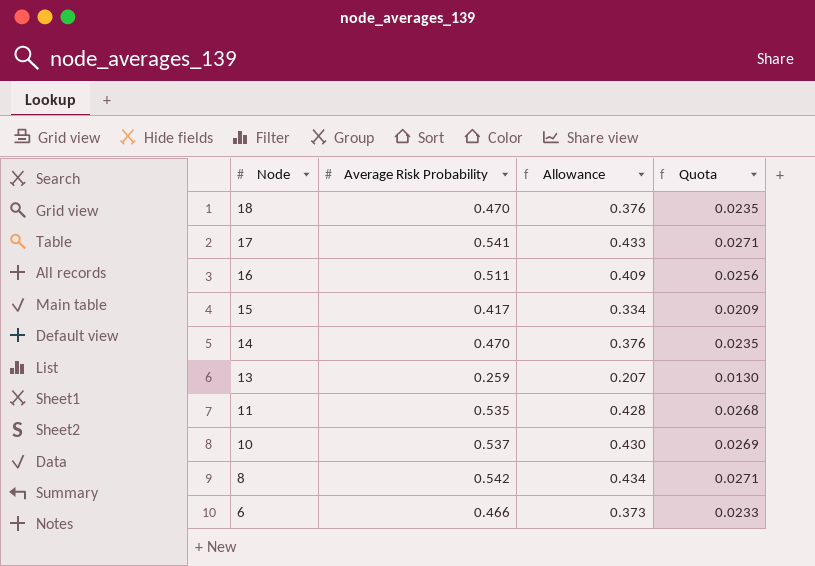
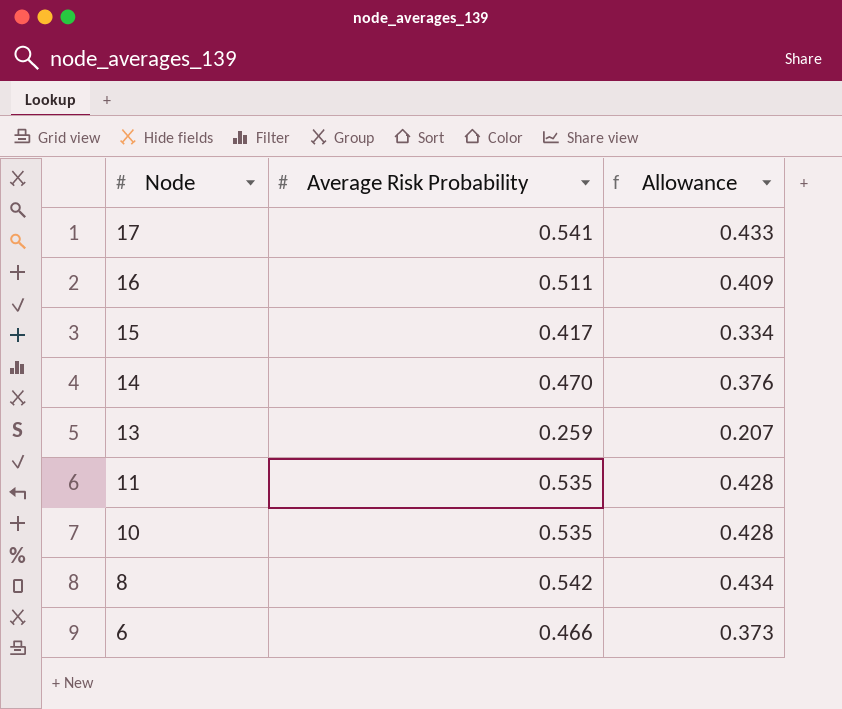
column Quota | formula: [Average Risk Probability] * 0.05 -> none
row 18: 0.470 | 0.376 | 0.0235 -> none
10 | Average Risk Probability: 0.537 -> 0.535
10 | Allowance: 0.430 -> 0.428

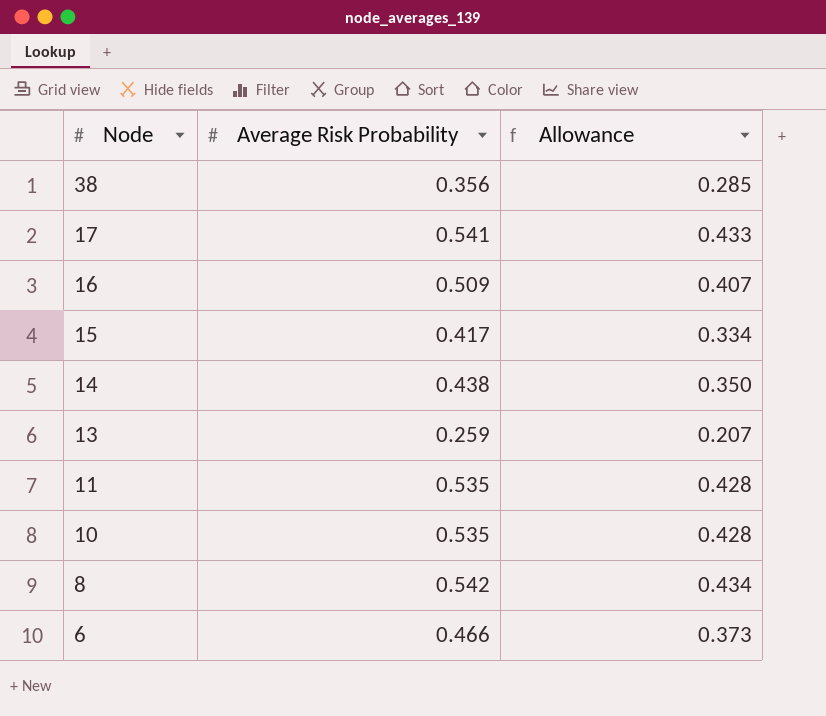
row 38: none -> 0.356 | 0.285
16 | Average Risk Probability: 0.511 -> 0.509
16 | Allowance: 0.409 -> 0.407
14 | Average Risk Probability: 0.470 -> 0.438
14 | Allowance: 0.376 -> 0.350

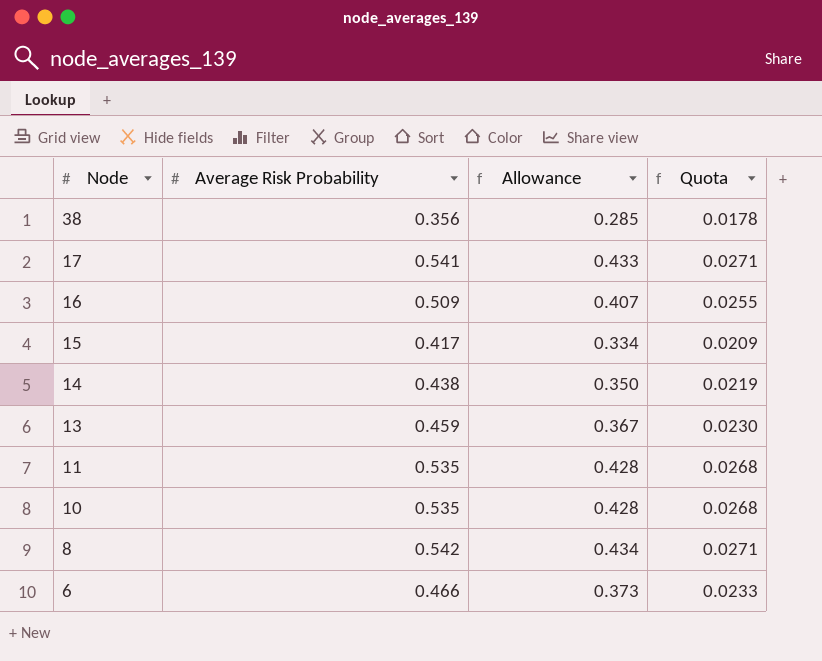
column Quota | formula: none -> [Average Risk Probability] * 0.05
13 | Average Risk Probability: 0.259 -> 0.459
13 | Allowance: 0.207 -> 0.367

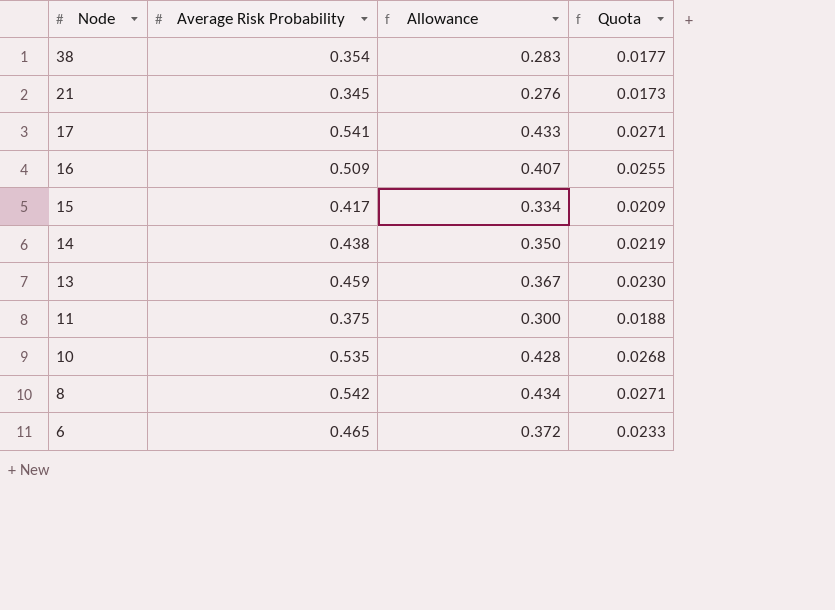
38 | Average Risk Probability: 0.356 -> 0.354
38 | Allowance: 0.285 -> 0.283
38 | Quota: 0.0178 -> 0.0177
row 21: none -> 0.345 | 0.276 | 0.0173
11 | Average Risk Probability: 0.535 -> 0.375
11 | Allowance: 0.428 -> 0.300
11 | Quota: 0.0268 -> 0.0188
6 | Average Risk Probability: 0.466 -> 0.465
6 | Allowance: 0.373 -> 0.372

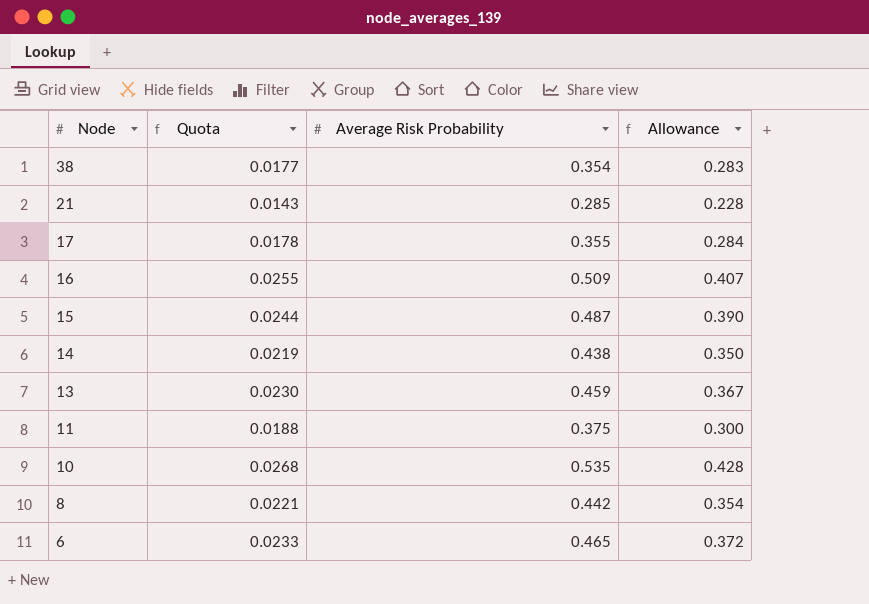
column Quota | position: 4 -> 2
21 | Quota: 0.0173 -> 0.0143
21 | Average Risk Probability: 0.345 -> 0.285
21 | Allowance: 0.276 -> 0.228
17 | Quota: 0.0271 -> 0.0178
17 | Average Risk Probability: 0.541 -> 0.355
17 | Allowance: 0.433 -> 0.284
15 | Quota: 0.0209 -> 0.0244
15 | Average Risk Probability: 0.417 -> 0.487
15 | Allowance: 0.334 -> 0.390
8 | Quota: 0.0271 -> 0.0221
8 | Average Risk Probability: 0.542 -> 0.442
8 | Allowance: 0.434 -> 0.354

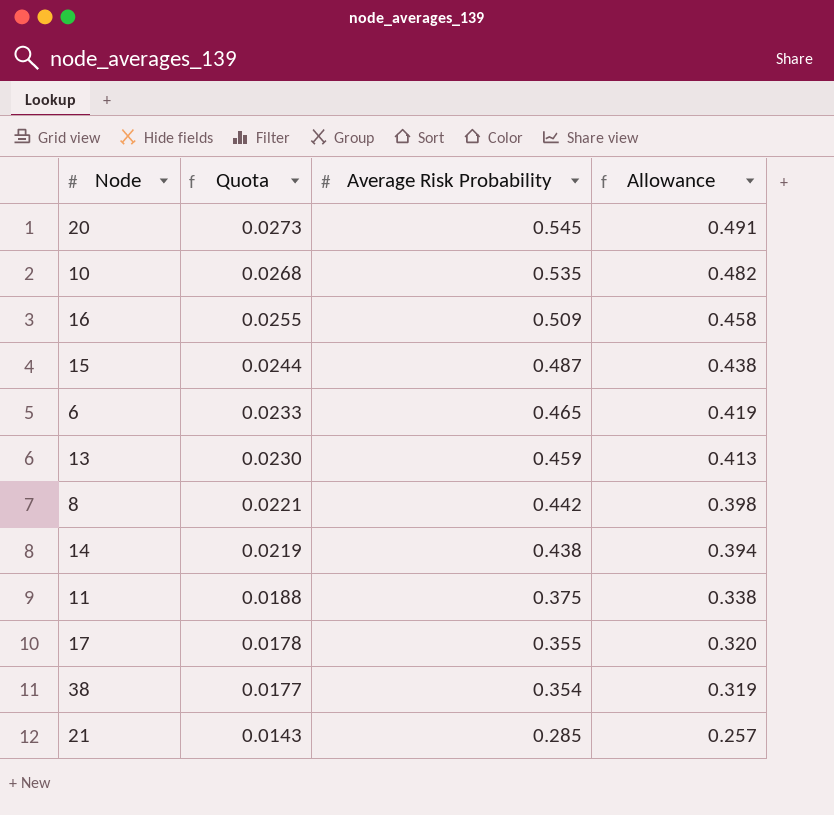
row order: Node descending -> Quota descending
column Allowance | formula: [Average Risk Probability] * 0.8 -> [Average Risk Probability] * 0.9
row 20: none -> 0.0273 | 0.545 | 0.491

